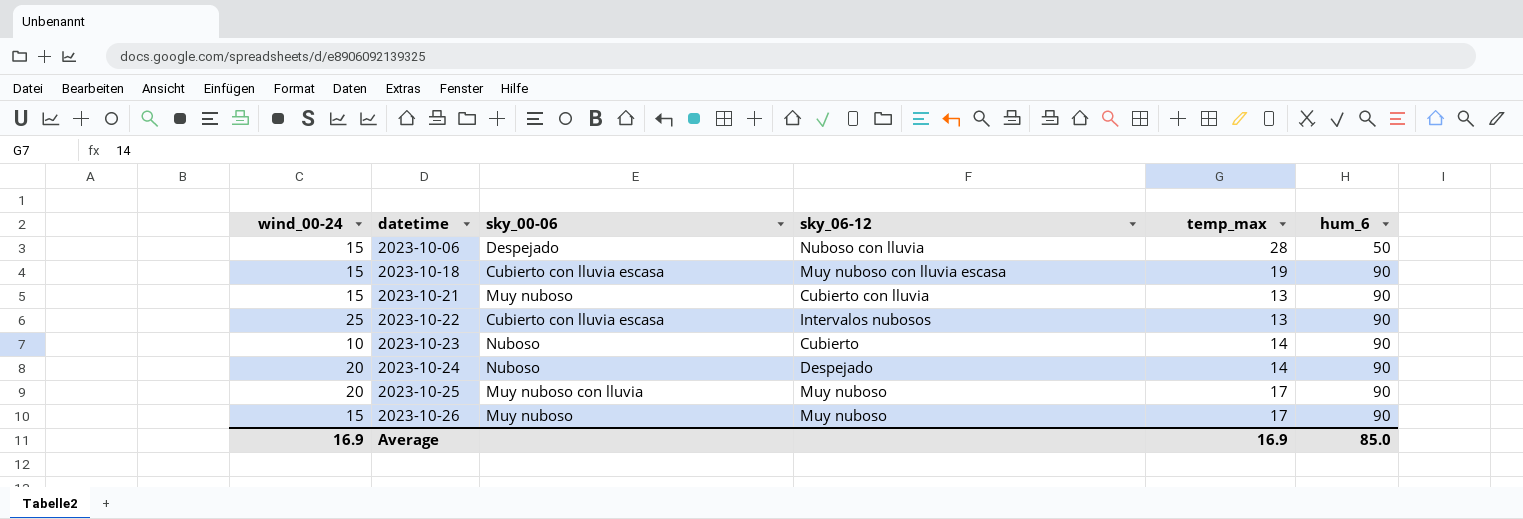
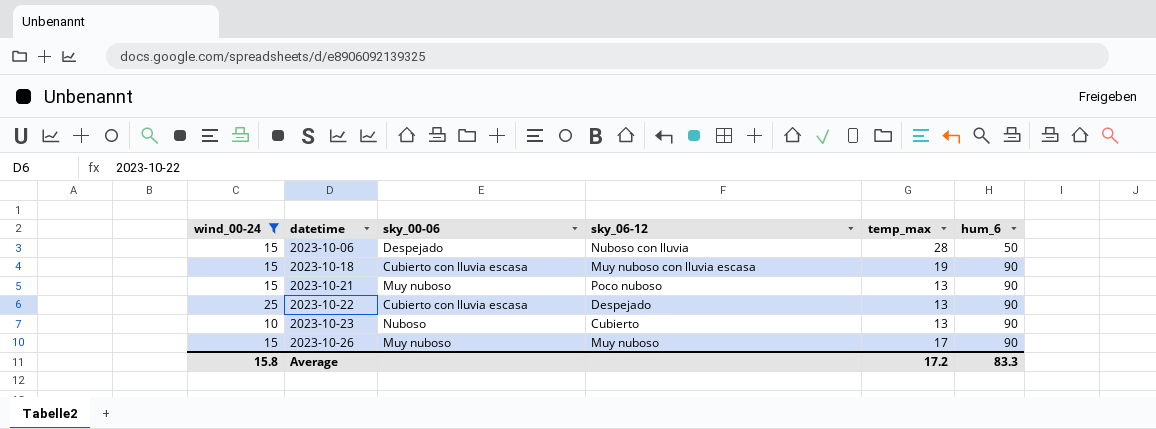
filter: none -> wind_00-24 != 20
2023-10-21 | sky_06-12: Cubierto con lluvia -> Poco nuboso
2023-10-22 | sky_06-12: Intervalos nubosos -> Despejado
2023-10-23 | temp_max: 14 -> 13
Average | wind_00-24: 16.9 -> 15.8
Average | temp_max: 16.9 -> 17.2
Average | hum_6: 85.0 -> 83.3

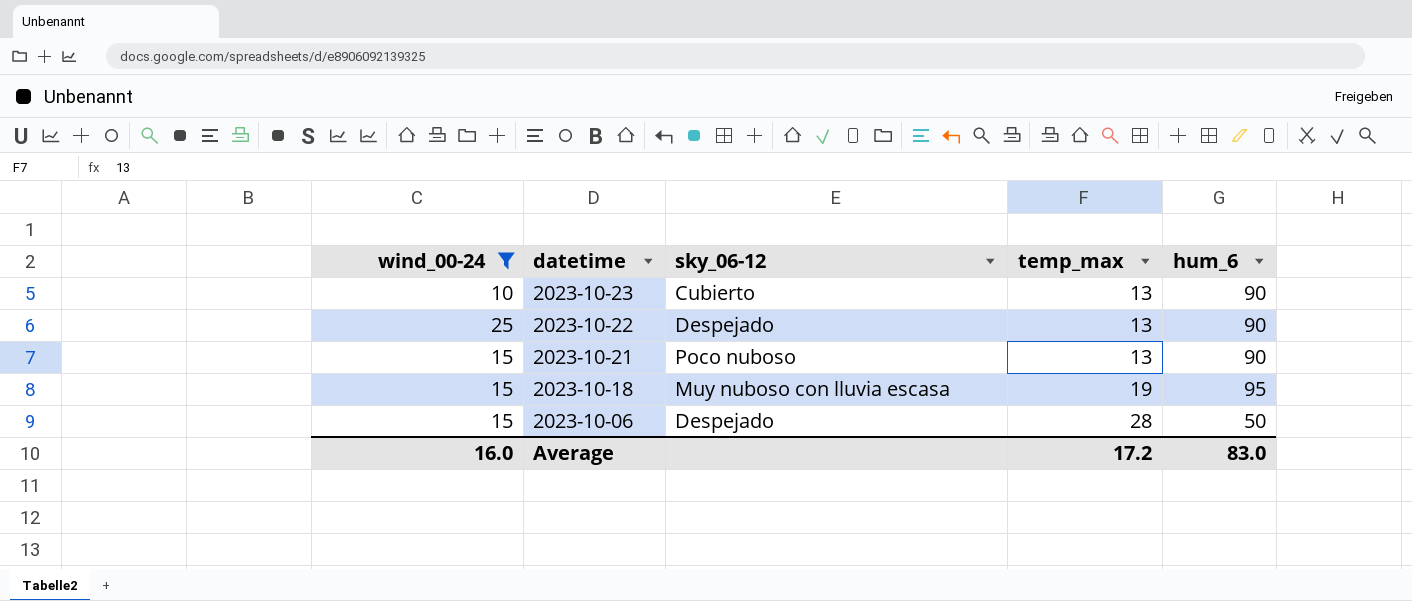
row order: datetime ascending -> datetime descending
column sky_00-06 | position: 3 -> none
row 2023-10-26: 15 | Muy nuboso | Muy nuboso | 17 | 90 -> none
2023-10-18 | hum_6: 90 -> 95
2023-10-06 | sky_06-12: Nuboso con lluvia -> Despejado
Average | wind_00-24: 15.8 -> 16.0
Average | hum_6: 83.3 -> 83.0

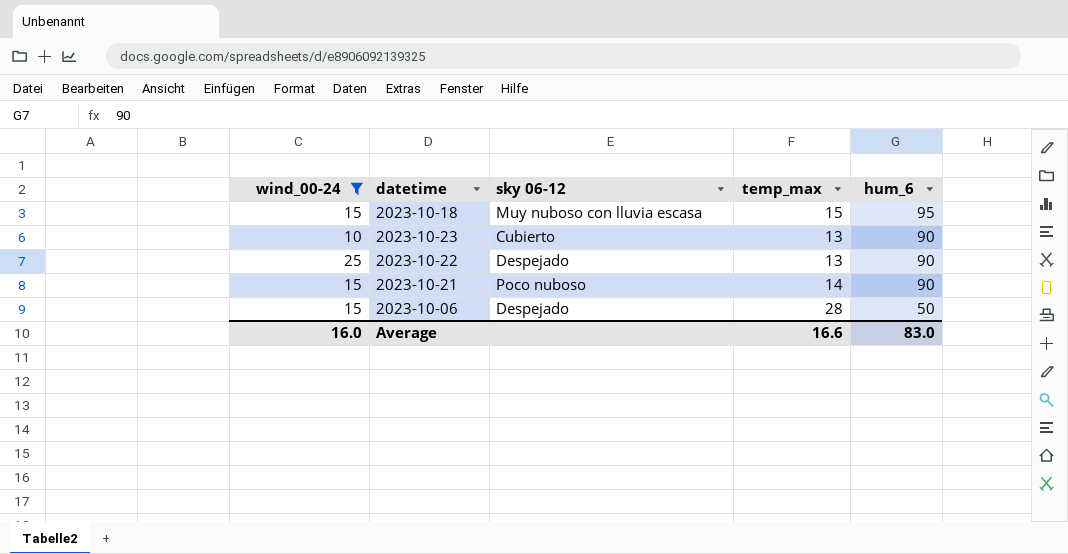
row order: datetime descending -> hum_6 descending
column name: sky_06-12 -> sky 06-12
2023-10-18 | temp_max: 19 -> 15
2023-10-21 | temp_max: 13 -> 14
Average | temp_max: 17.2 -> 16.6

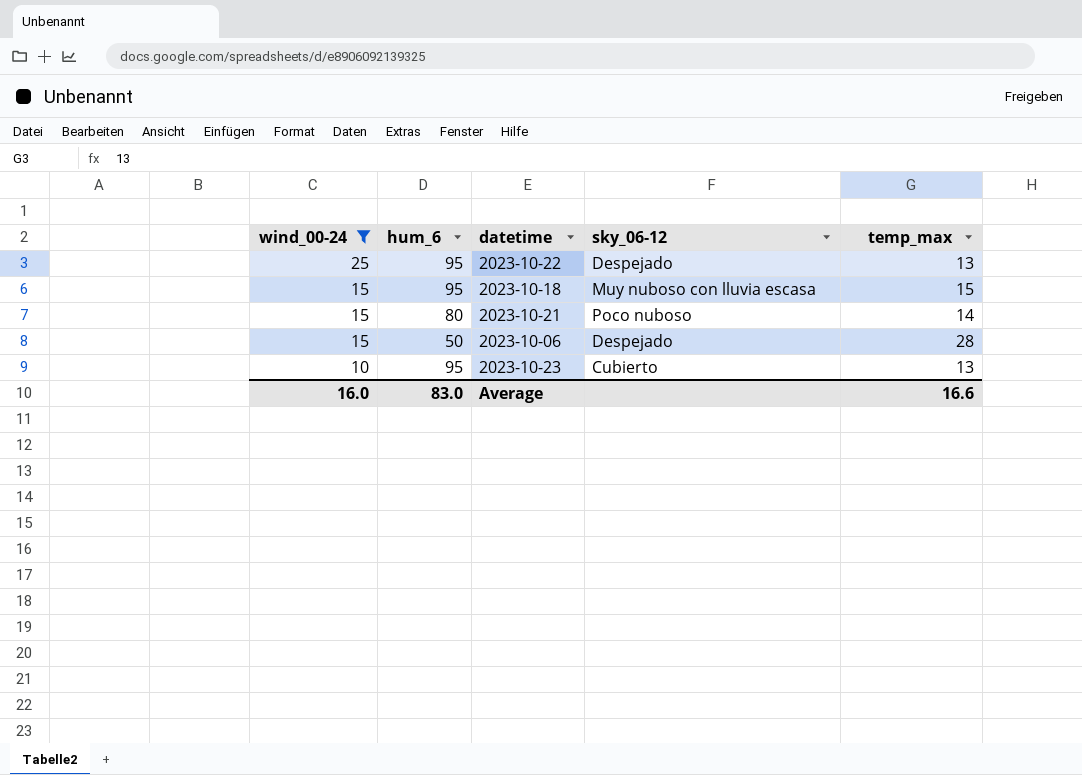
row order: hum_6 descending -> wind_00-24 descending
column hum_6 | position: 5 -> 2
column name: sky 06-12 -> sky_06-12
2023-10-22 | hum_6: 90 -> 95
2023-10-21 | hum_6: 90 -> 80
2023-10-23 | hum_6: 90 -> 95

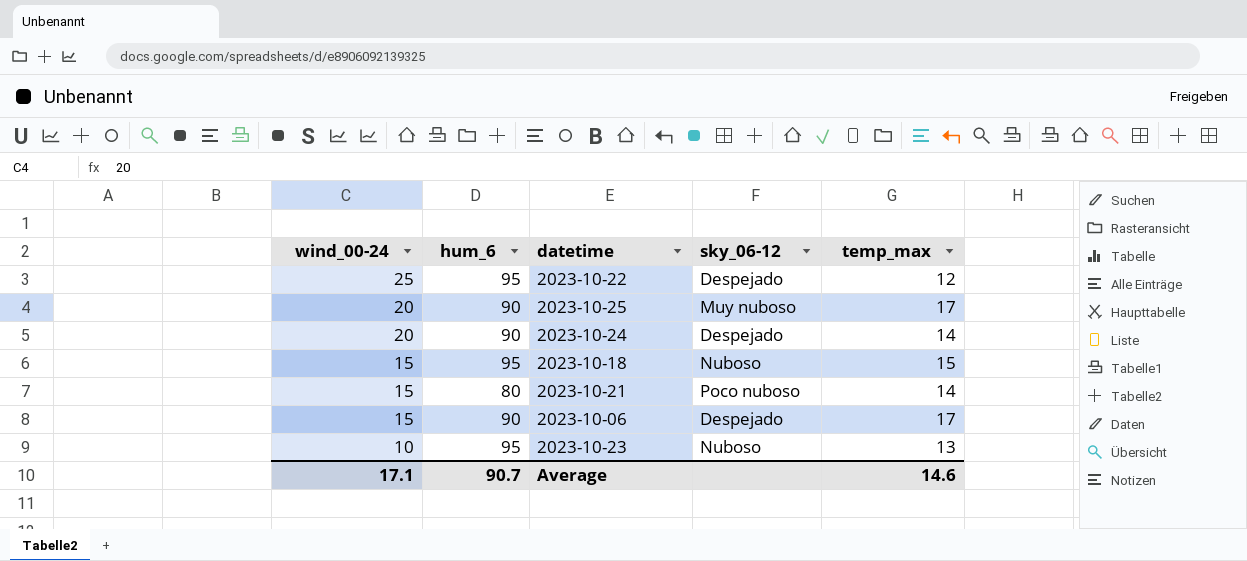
filter: wind_00-24 != 20 -> none
2023-10-22 | temp_max: 13 -> 12
2023-10-18 | sky_06-12: Muy nuboso con lluvia escasa -> Nuboso
2023-10-06 | hum_6: 50 -> 90
2023-10-06 | temp_max: 28 -> 17
2023-10-23 | sky_06-12: Cubierto -> Nuboso
Average | wind_00-24: 16.0 -> 17.1
Average | hum_6: 83.0 -> 90.7
Average | temp_max: 16.6 -> 14.6

